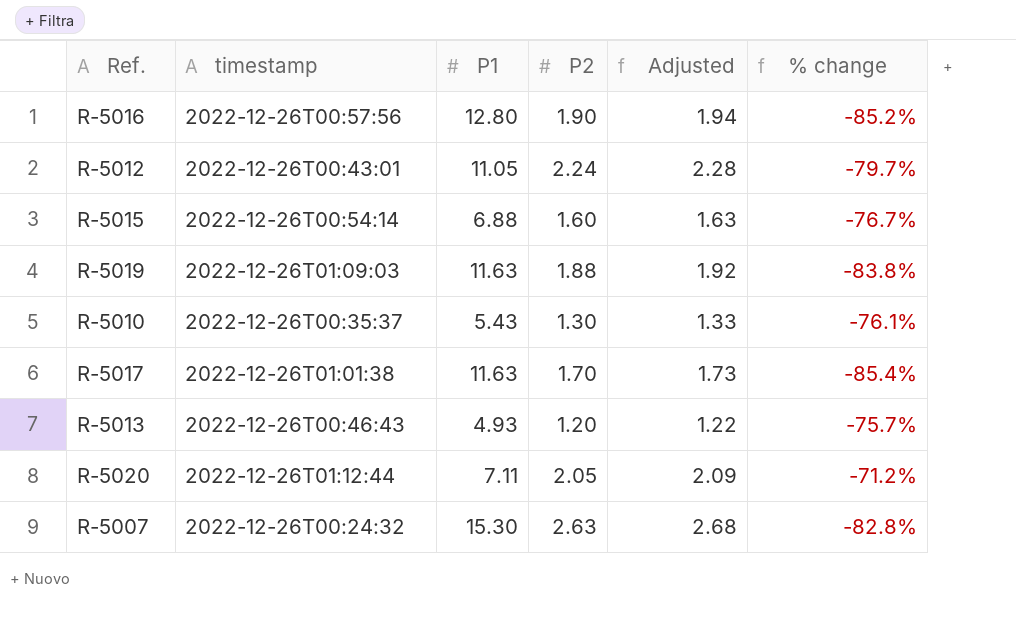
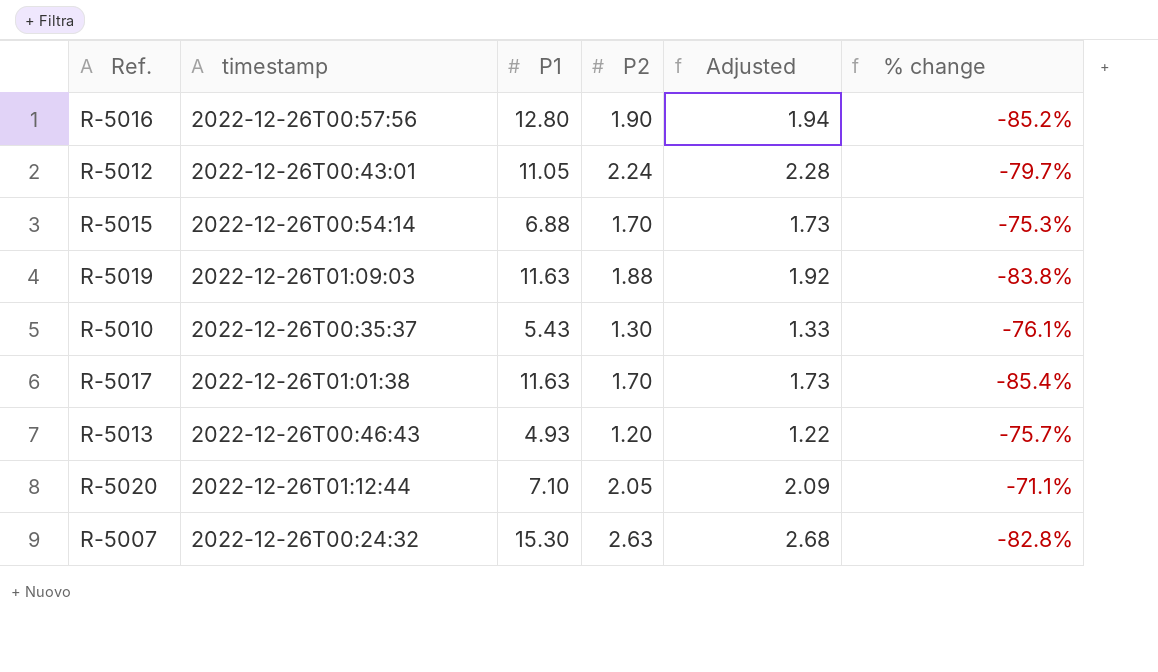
R-5015 | P2: 1.60 -> 1.70
R-5015 | Adjusted: 1.63 -> 1.73
R-5015 | % change: -76.7% -> -75.3%
R-5020 | P1: 7.11 -> 7.10
R-5020 | % change: -71.2% -> -71.1%

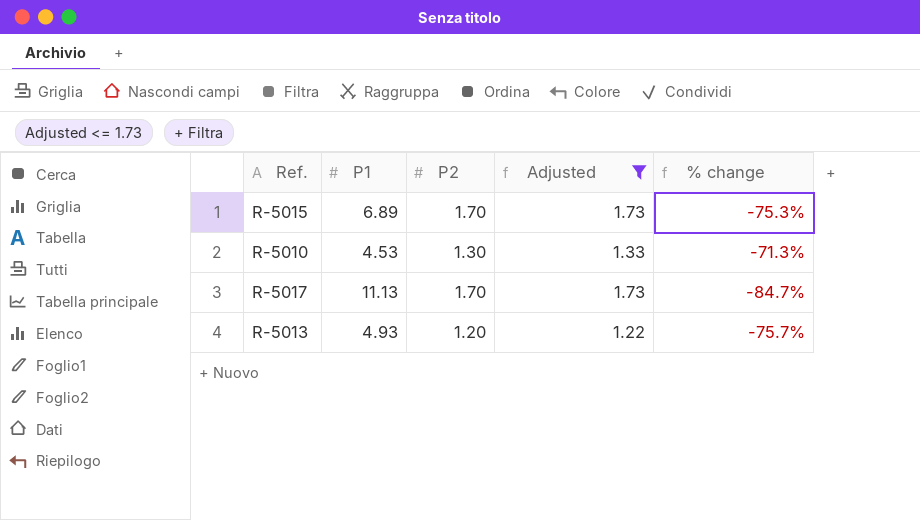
filter: none -> Adjusted <= 1.73
column timestamp | position: 2 -> none
R-5015 | P1: 6.88 -> 6.89
R-5010 | P1: 5.43 -> 4.53
R-5010 | % change: -76.1% -> -71.3%
R-5017 | P1: 11.63 -> 11.13
R-5017 | % change: -85.4% -> -84.7%

